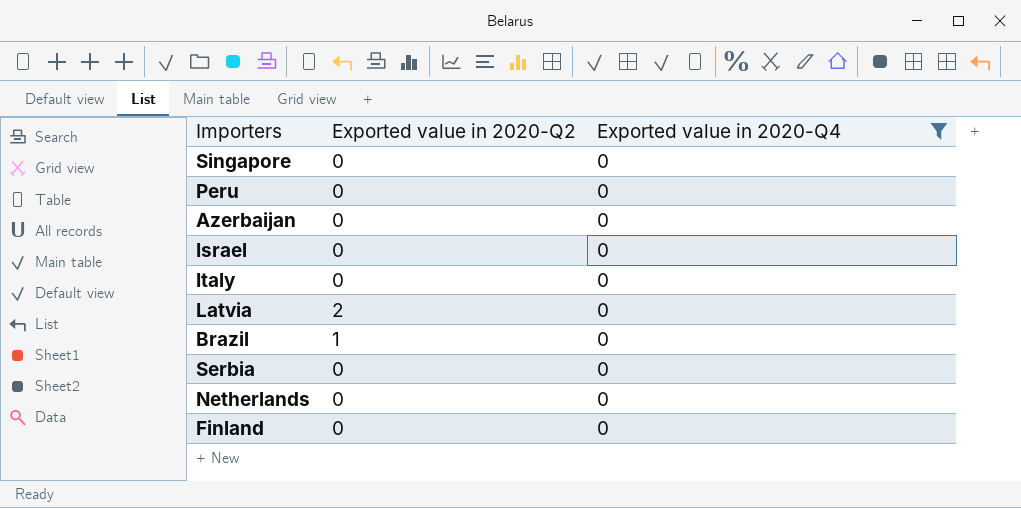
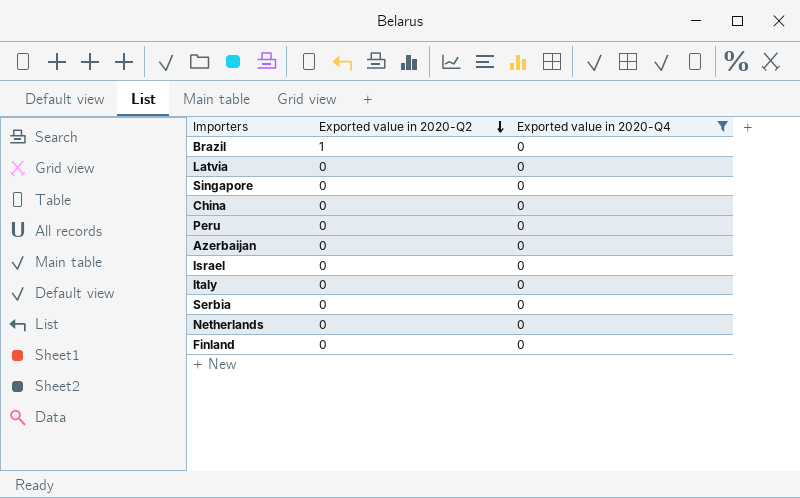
row order: none -> Exported value in 2020-Q2 descending
Latvia | Exported value in 2020-Q2: 2 -> 0
row China: none -> 0 | 0

